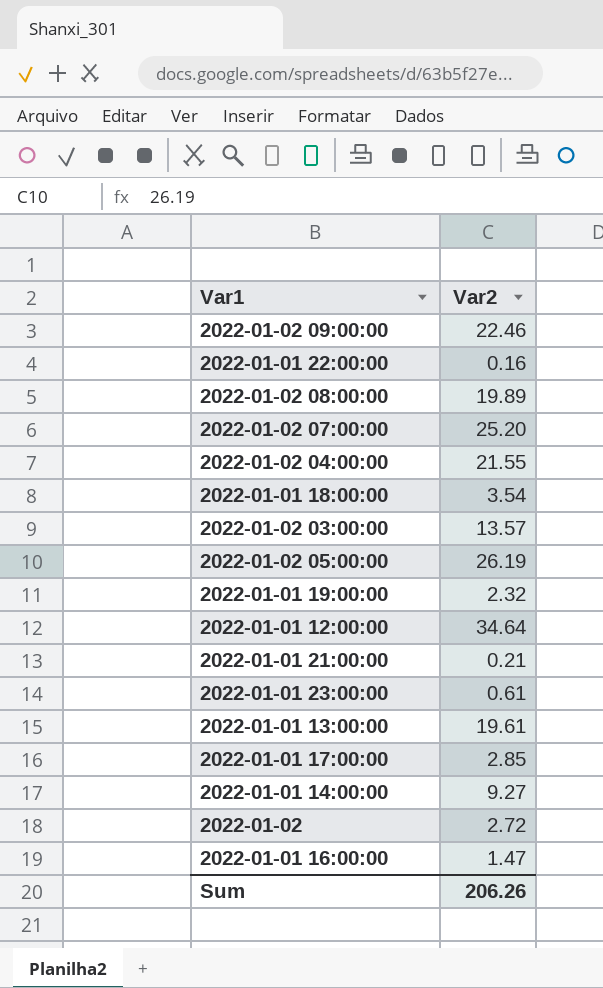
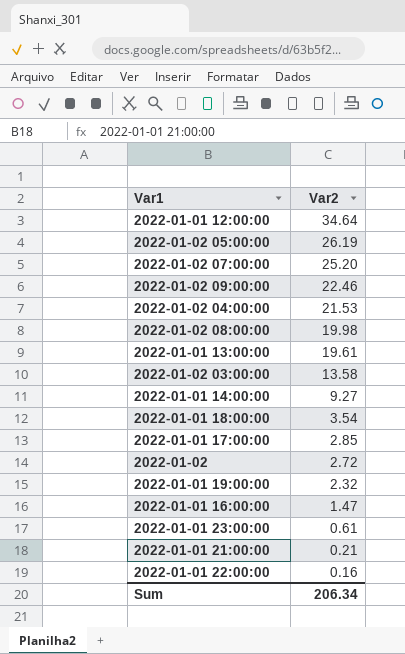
row order: none -> Var2 descending
2022-01-02 04:00:00 | Var2: 21.55 -> 21.53
2022-01-02 08:00:00 | Var2: 19.89 -> 19.98
2022-01-02 03:00:00 | Var2: 13.57 -> 13.58
Sum | Var2: 206.26 -> 206.34

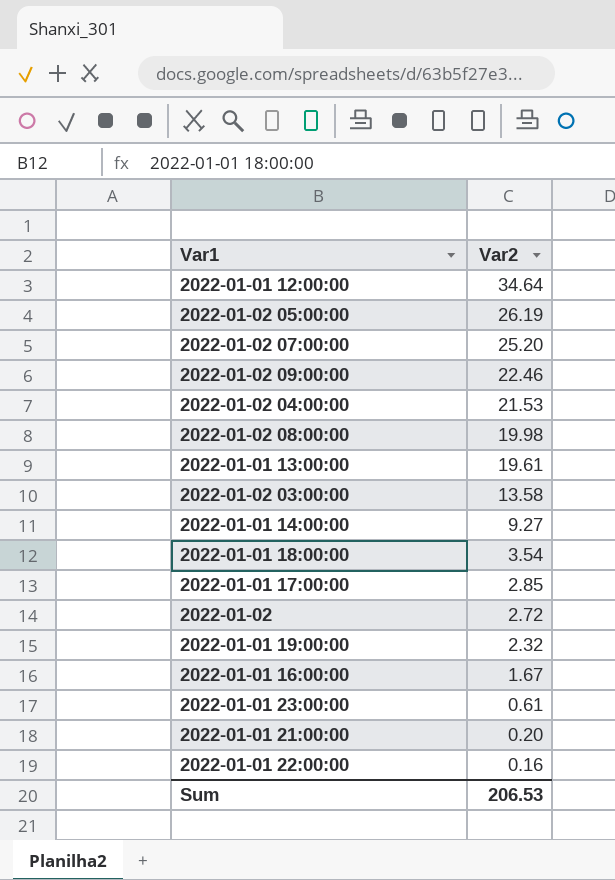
2022-01-01 16:00:00 | Var2: 1.47 -> 1.67
2022-01-01 21:00:00 | Var2: 0.21 -> 0.20
Sum | Var2: 206.34 -> 206.53

